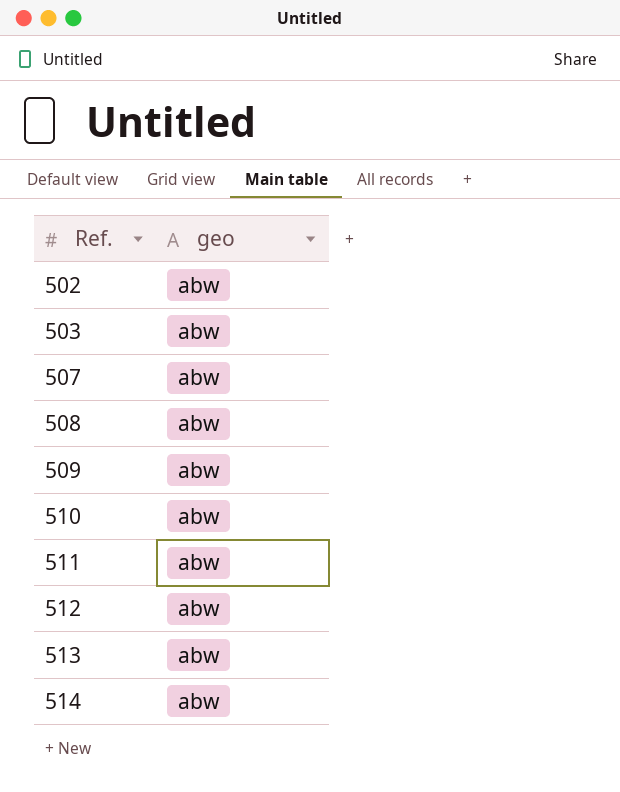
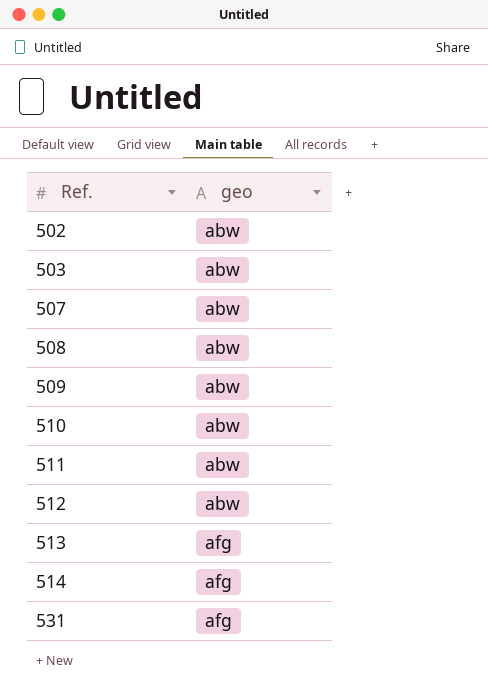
513 | geo: abw -> afg
514 | geo: abw -> afg
row 531: none -> afg

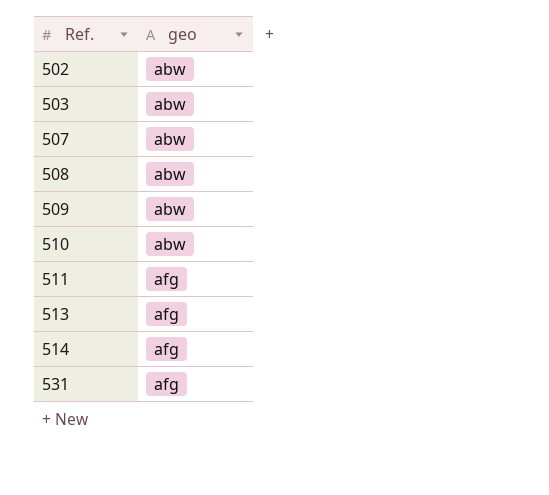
row 512: abw -> none
511 | geo: abw -> afg

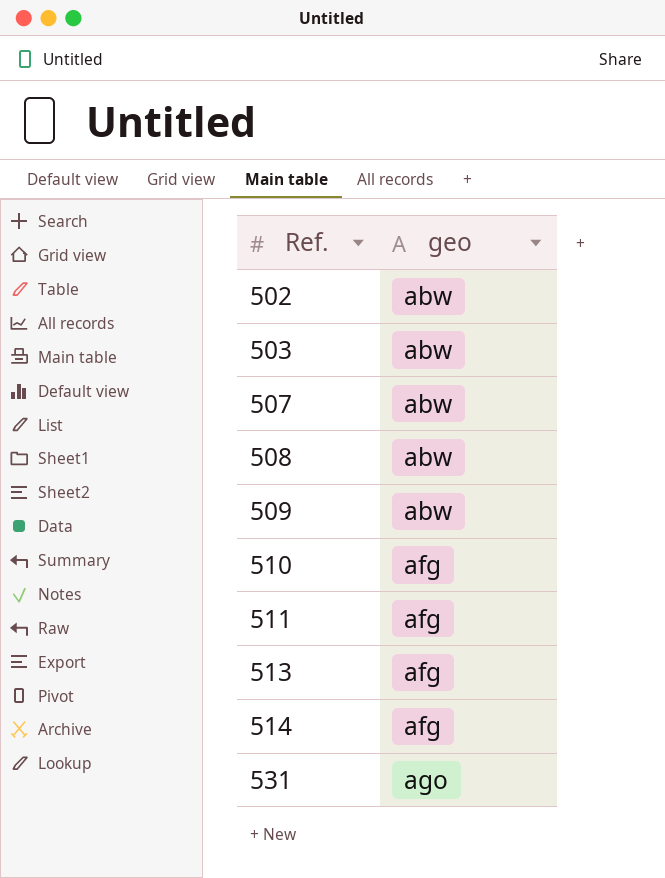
510 | geo: abw -> afg
531 | geo: afg -> ago

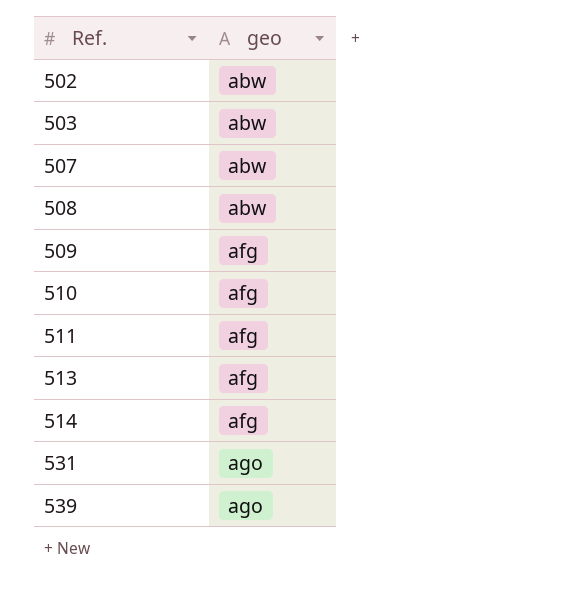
509 | geo: abw -> afg
row 539: none -> ago

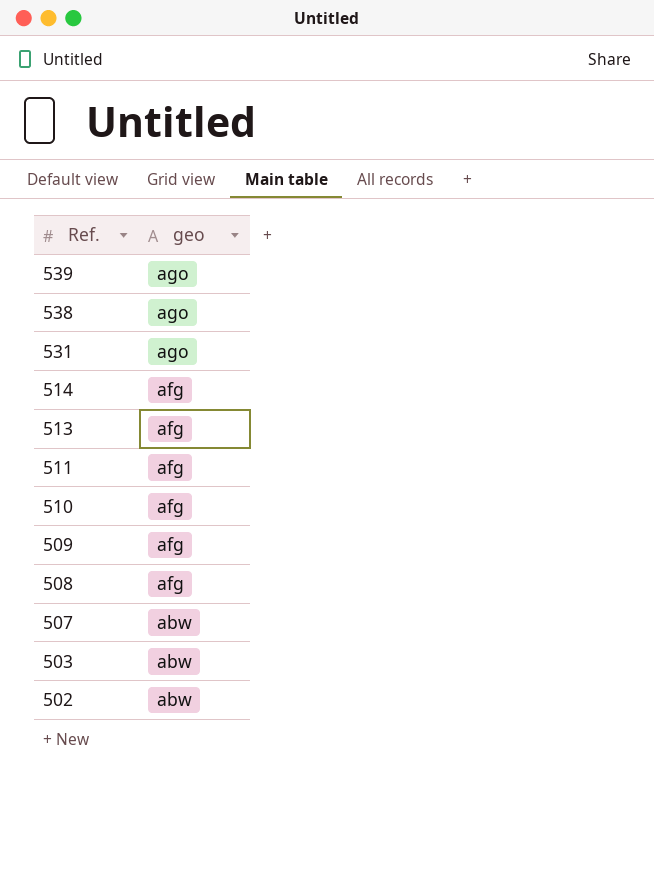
row order: Ref. ascending -> Ref. descending
row 538: none -> ago
508 | geo: abw -> afg

